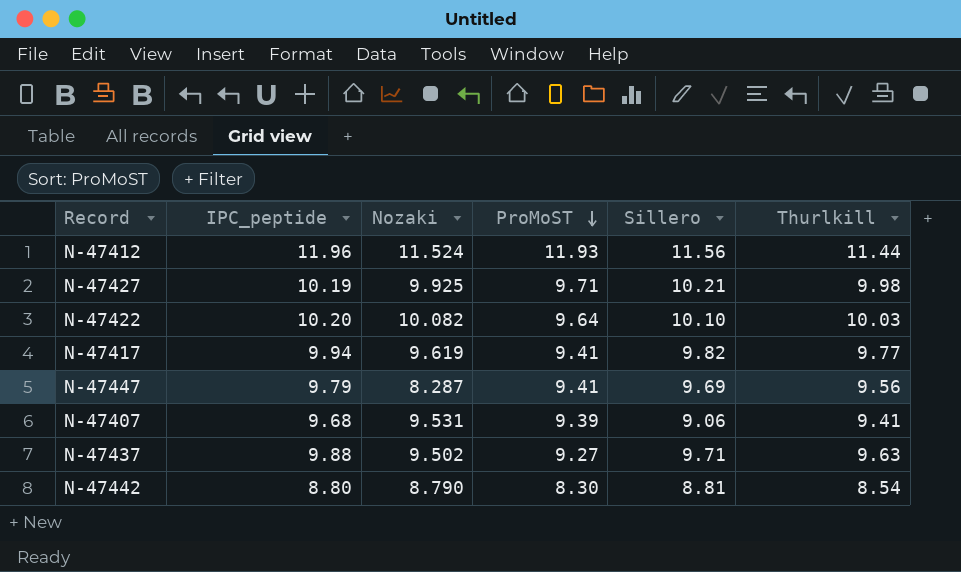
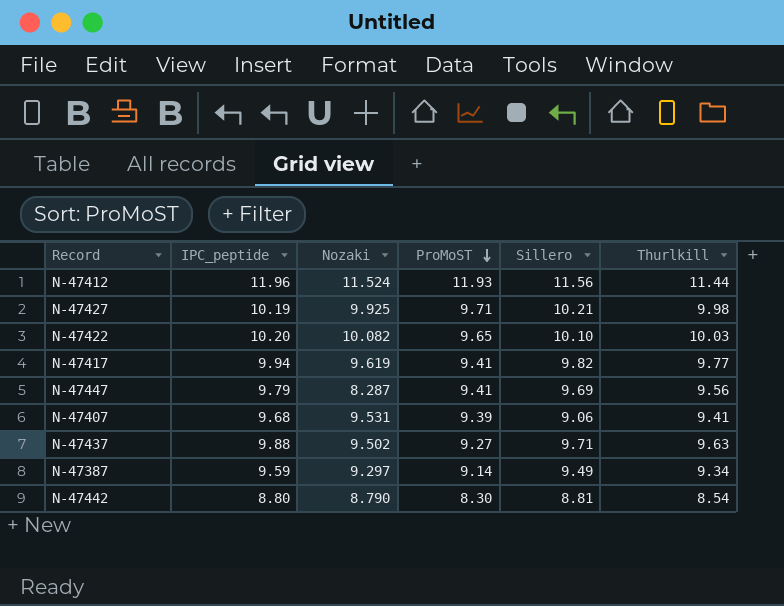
N-47422 | ProMoST: 9.64 -> 9.65
row N-47387: none -> 9.59 | 9.297 | 9.14 | 9.49 | 9.34

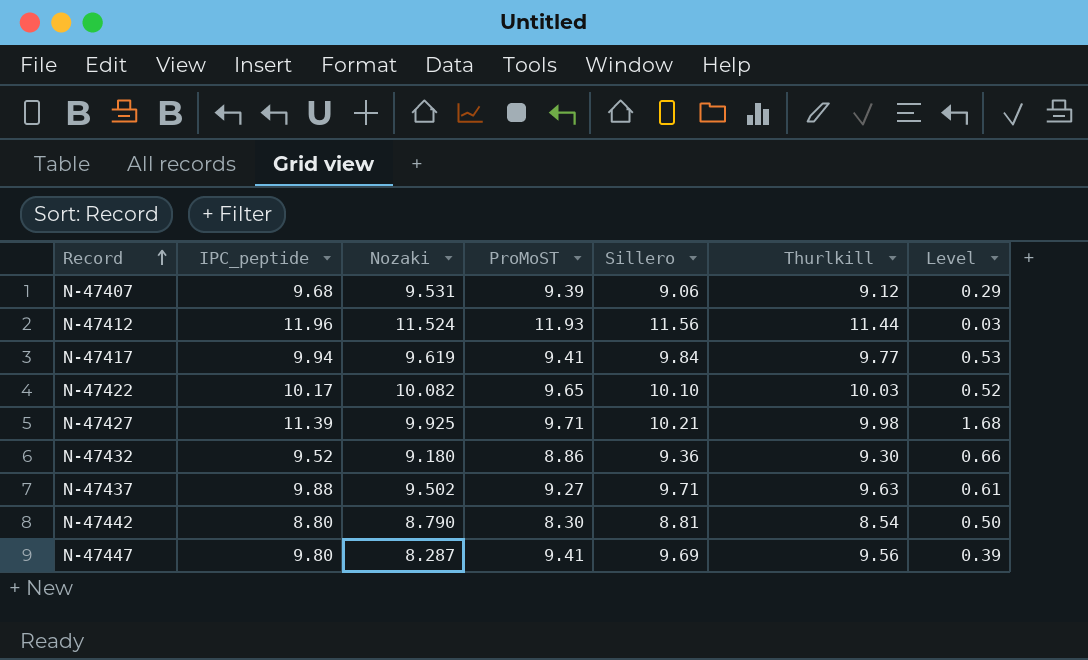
row order: ProMoST descending -> Record ascending
column Level | formula: none -> [IPC_peptide] - [ProMoST]
row N-47387: 9.59 | 9.297 | 9.14 | 9.49 | 9.34 -> none
N-47407 | Thurlkill: 9.41 -> 9.12
N-47417 | Sillero: 9.82 -> 9.84
N-47422 | IPC_peptide: 10.20 -> 10.17
N-47427 | IPC_peptide: 10.19 -> 11.39
row N-47432: none -> 9.52 | 9.180 | 8.86 | 9.36 | 9.30 | 0.66
N-47447 | IPC_peptide: 9.79 -> 9.80

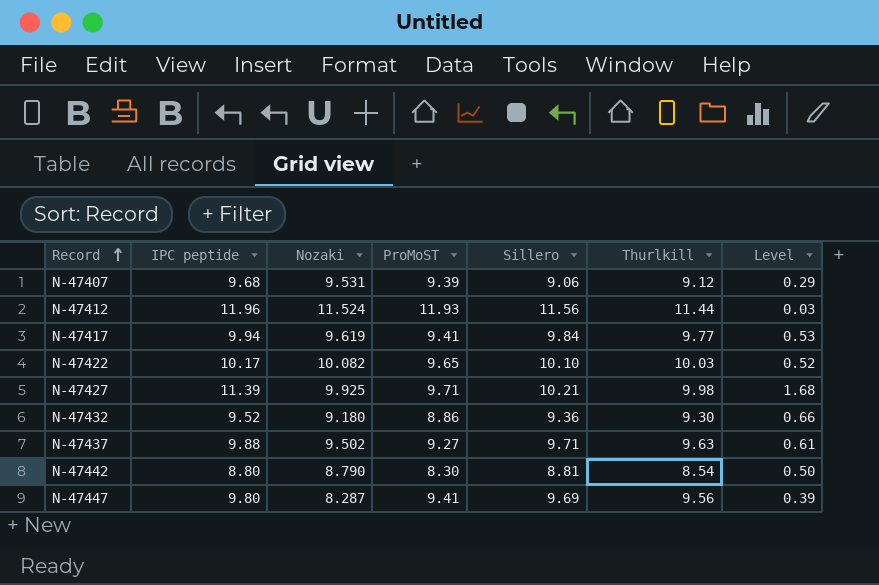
column name: IPC_peptide -> IPC peptide

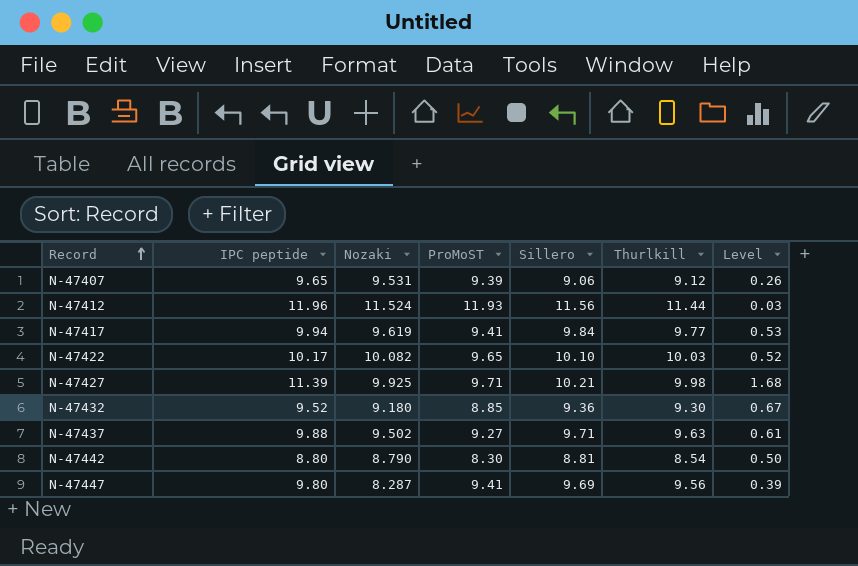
N-47407 | IPC peptide: 9.68 -> 9.65
N-47407 | Level: 0.29 -> 0.26
N-47432 | ProMoST: 8.86 -> 8.85
N-47432 | Level: 0.66 -> 0.67

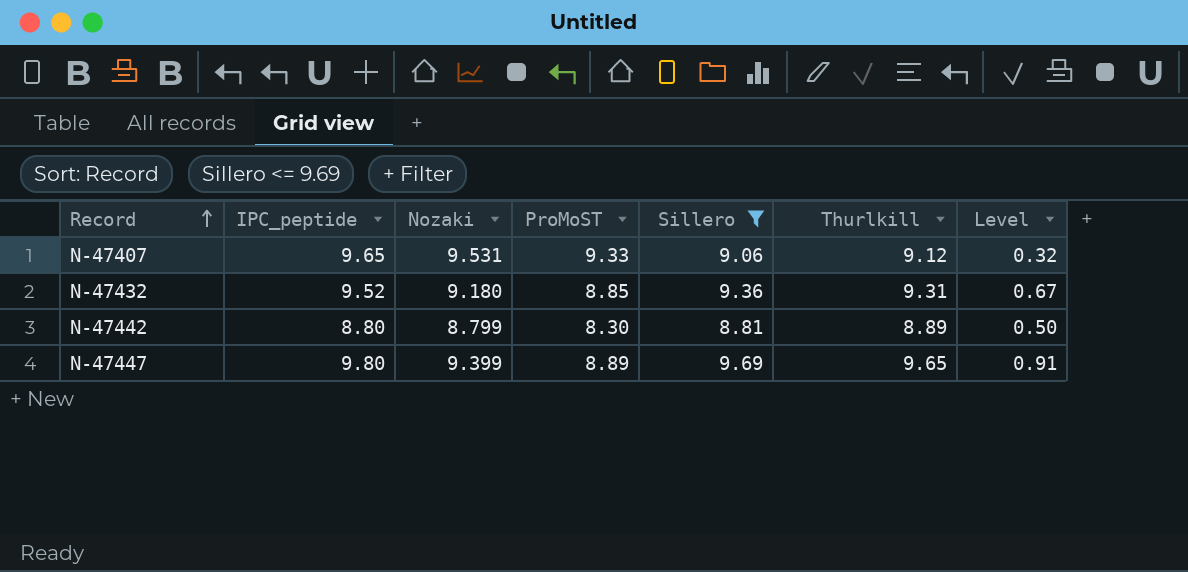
filter: none -> Sillero <= 9.69
column name: IPC peptide -> IPC_peptide
N-47407 | ProMoST: 9.39 -> 9.33
N-47407 | Level: 0.26 -> 0.32
N-47432 | Thurlkill: 9.30 -> 9.31
N-47442 | Nozaki: 8.790 -> 8.799
N-47442 | Thurlkill: 8.54 -> 8.89
N-47447 | Nozaki: 8.287 -> 9.399
N-47447 | ProMoST: 9.41 -> 8.89
N-47447 | Thurlkill: 9.56 -> 9.65
N-47447 | Level: 0.39 -> 0.91

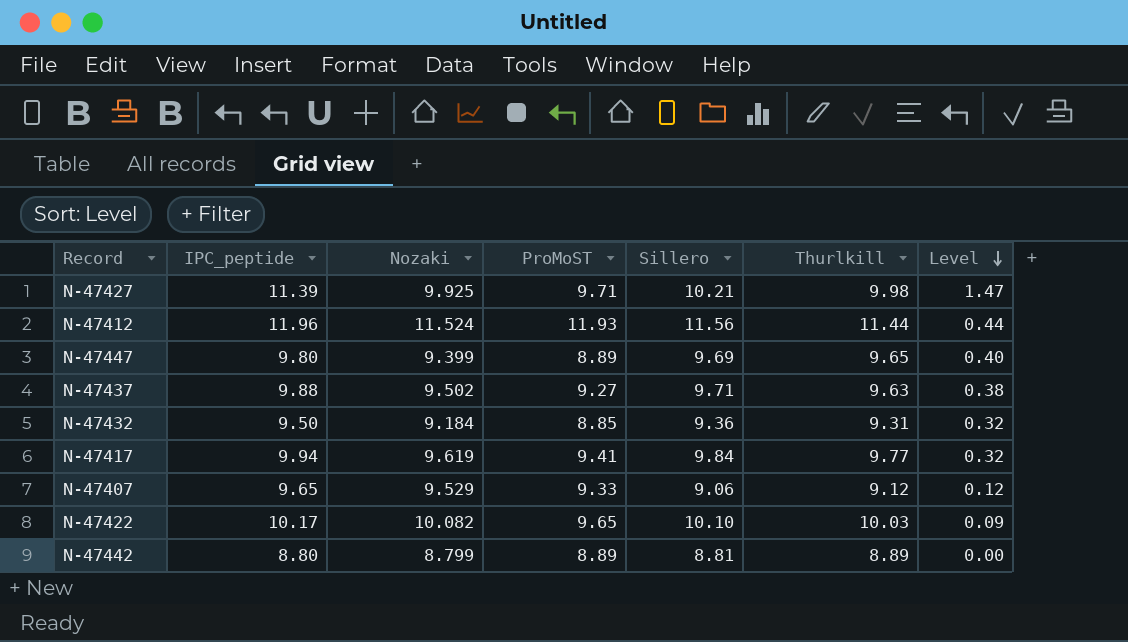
filter: Sillero <= 9.69 -> none
row order: Record ascending -> Level descending
column Level | formula: [IPC_peptide] - [ProMoST] -> [IPC_peptide] - [Nozaki]
N-47432 | IPC_peptide: 9.52 -> 9.50
N-47432 | Nozaki: 9.180 -> 9.184
N-47407 | Nozaki: 9.531 -> 9.529
N-47442 | ProMoST: 8.30 -> 8.89

